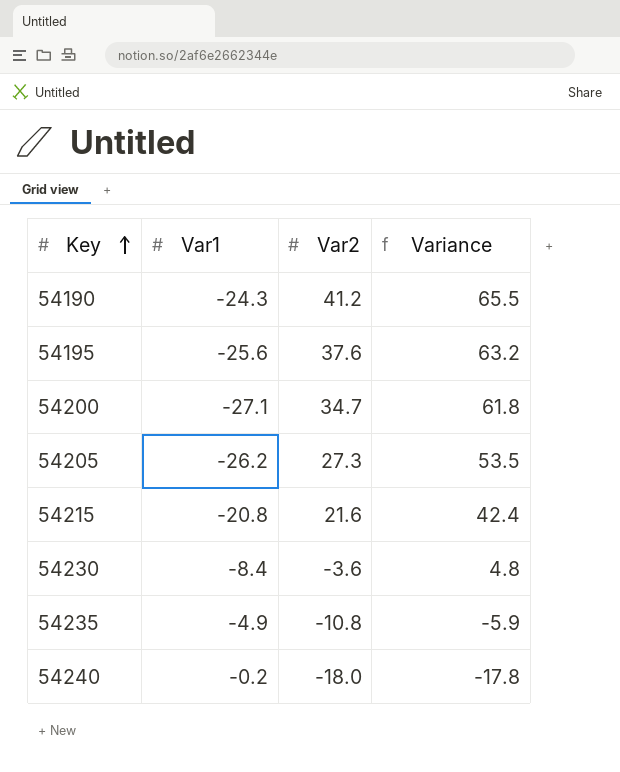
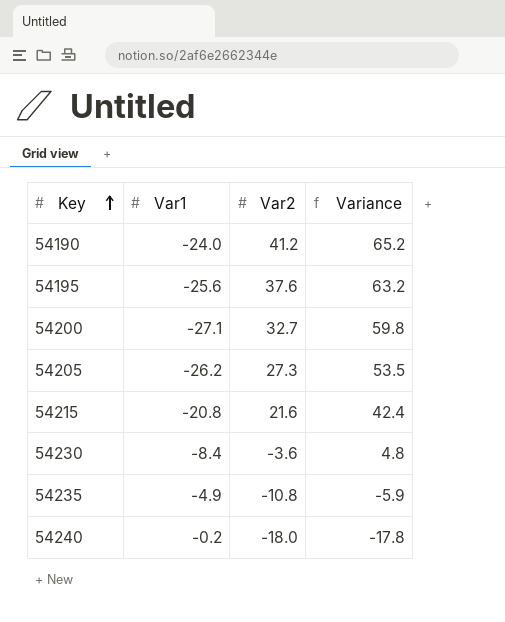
54190 | Var1: -24.3 -> -24.0
54190 | Variance: 65.5 -> 65.2
54200 | Var2: 34.7 -> 32.7
54200 | Variance: 61.8 -> 59.8

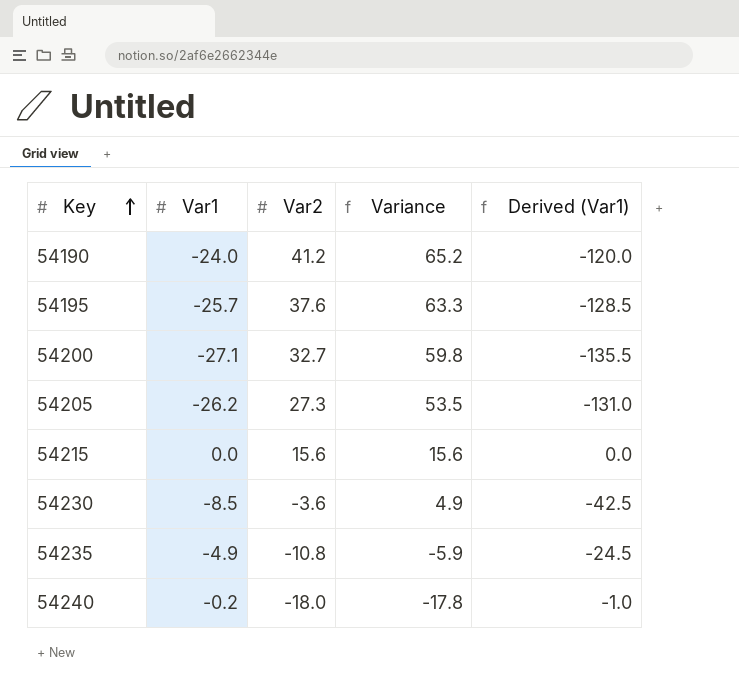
column Derived (Var1) | formula: none -> [Var1] * 5
54195 | Var1: -25.6 -> -25.7
54195 | Variance: 63.2 -> 63.3
54215 | Var1: -20.8 -> 0.0
54215 | Var2: 21.6 -> 15.6
54215 | Variance: 42.4 -> 15.6
54230 | Var1: -8.4 -> -8.5
54230 | Variance: 4.8 -> 4.9

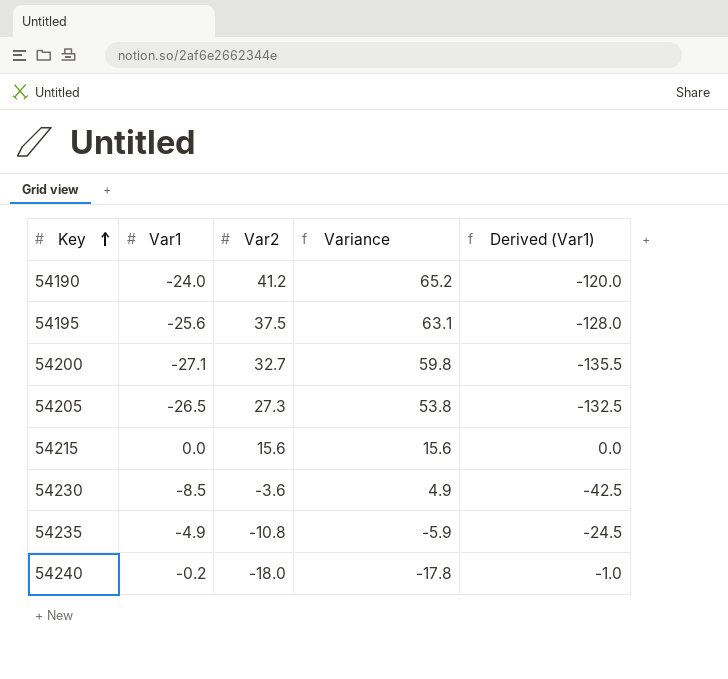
54195 | Var1: -25.7 -> -25.6
54195 | Var2: 37.6 -> 37.5
54195 | Variance: 63.3 -> 63.1
54195 | Derived (Var1): -128.5 -> -128.0
54205 | Var1: -26.2 -> -26.5
54205 | Variance: 53.5 -> 53.8
54205 | Derived (Var1): -131.0 -> -132.5

